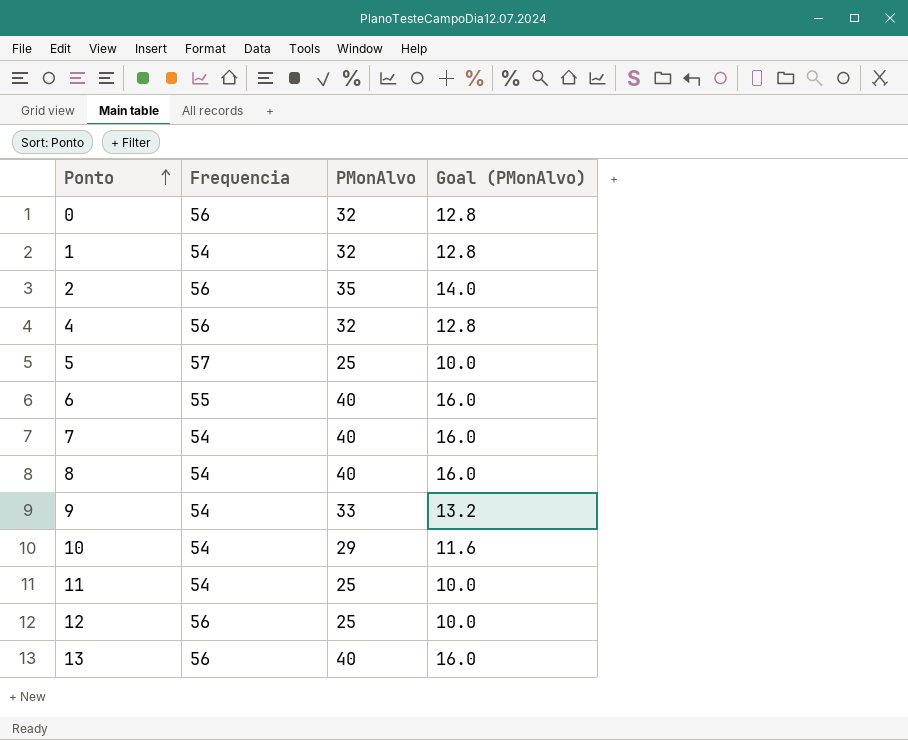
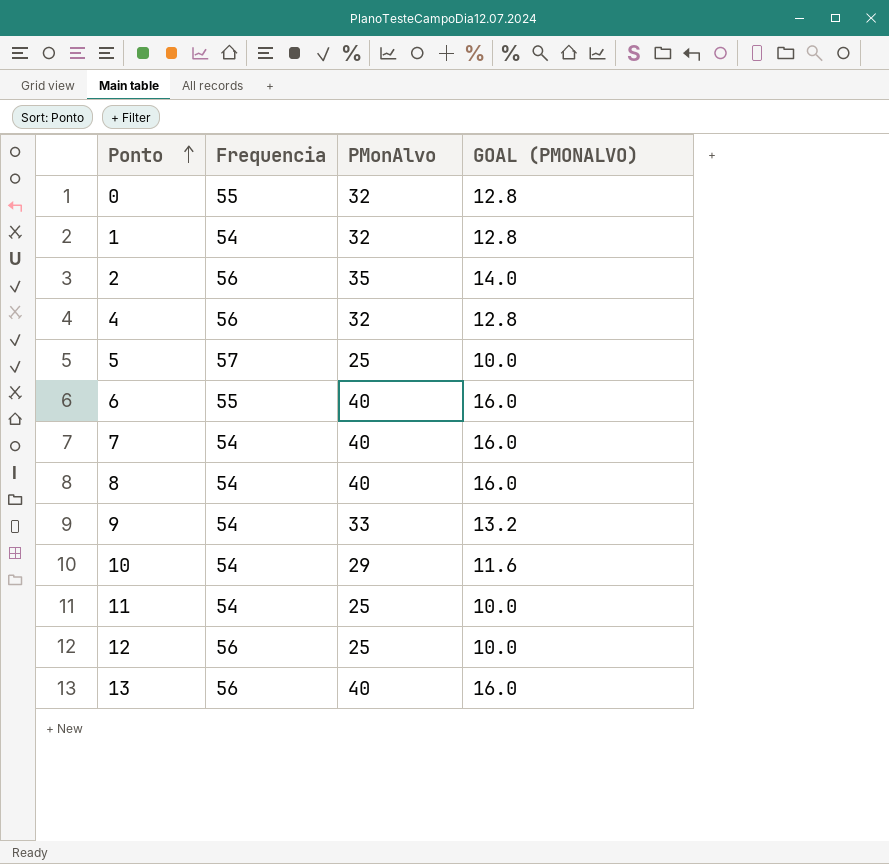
column name: Goal (PMonAlvo) -> GOAL (PMONALVO)
0 | Frequencia: 56 -> 55

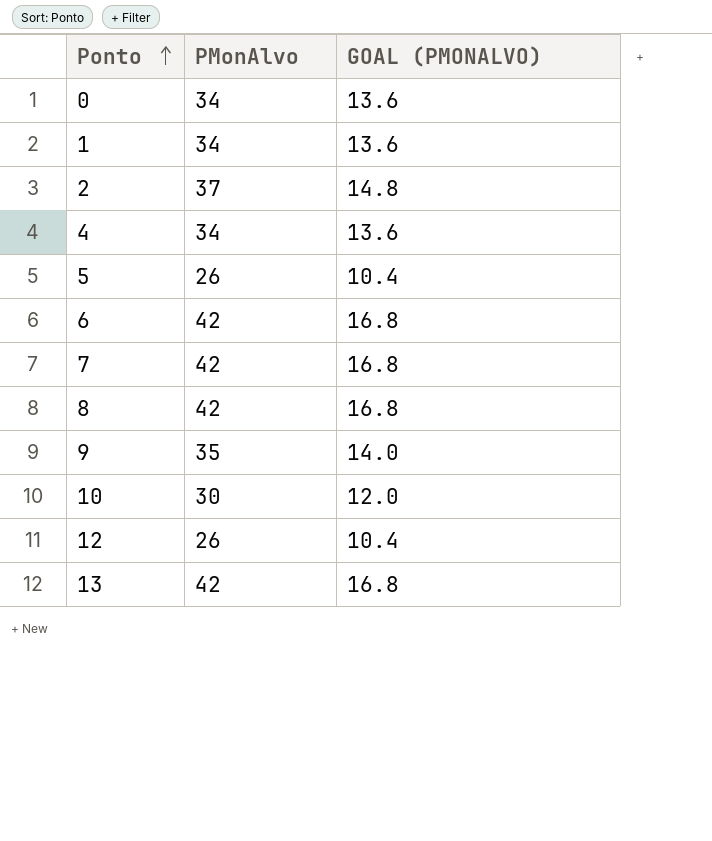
column Frequencia | position: 2 -> none
row 11: 54 | 25 | 10.0 -> none
0 | PMonAlvo: 32 -> 34
0 | GOAL (PMONALVO): 12.8 -> 13.6
1 | PMonAlvo: 32 -> 34
1 | GOAL (PMONALVO): 12.8 -> 13.6
2 | PMonAlvo: 35 -> 37
2 | GOAL (PMONALVO): 14.0 -> 14.8
4 | PMonAlvo: 32 -> 34
4 | GOAL (PMONALVO): 12.8 -> 13.6
5 | PMonAlvo: 25 -> 26
5 | GOAL (PMONALVO): 10.0 -> 10.4
6 | PMonAlvo: 40 -> 42
6 | GOAL (PMONALVO): 16.0 -> 16.8
7 | PMonAlvo: 40 -> 42
7 | GOAL (PMONALVO): 16.0 -> 16.8
8 | PMonAlvo: 40 -> 42
8 | GOAL (PMONALVO): 16.0 -> 16.8
9 | PMonAlvo: 33 -> 35
9 | GOAL (PMONALVO): 13.2 -> 14.0
10 | PMonAlvo: 29 -> 30
10 | GOAL (PMONALVO): 11.6 -> 12.0
12 | PMonAlvo: 25 -> 26
12 | GOAL (PMONALVO): 10.0 -> 10.4
13 | PMonAlvo: 40 -> 42
13 | GOAL (PMONALVO): 16.0 -> 16.8

